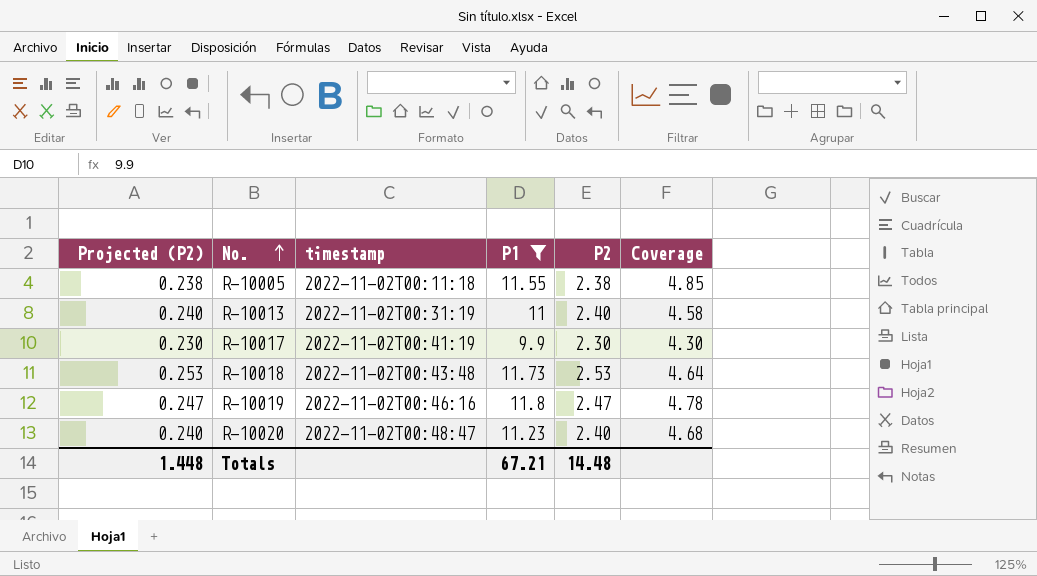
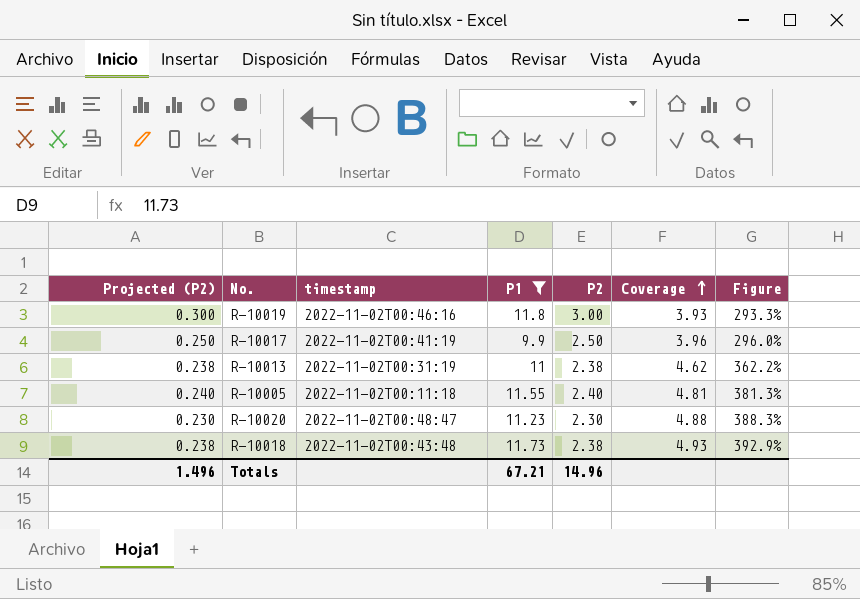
row order: No. ascending -> Coverage ascending
column Figure | formula: none -> ([P1] - [P2]) / [P2]
R-10019 | Projected (P2): 0.247 -> 0.300
R-10019 | P2: 2.47 -> 3.00
R-10019 | Coverage: 4.78 -> 3.93
R-10017 | Projected (P2): 0.230 -> 0.250
R-10017 | P2: 2.30 -> 2.50
R-10017 | Coverage: 4.30 -> 3.96
R-10013 | Projected (P2): 0.240 -> 0.238
R-10013 | P2: 2.40 -> 2.38
R-10013 | Coverage: 4.58 -> 4.62
R-10005 | Projected (P2): 0.238 -> 0.240
R-10005 | P2: 2.38 -> 2.40
R-10005 | Coverage: 4.85 -> 4.81
R-10020 | Projected (P2): 0.240 -> 0.230
R-10020 | P2: 2.40 -> 2.30
R-10020 | Coverage: 4.68 -> 4.88
R-10018 | Projected (P2): 0.253 -> 0.238
R-10018 | P2: 2.53 -> 2.38
R-10018 | Coverage: 4.64 -> 4.93
Totals | Projected (P2): 1.448 -> 1.496
Totals | P2: 14.48 -> 14.96

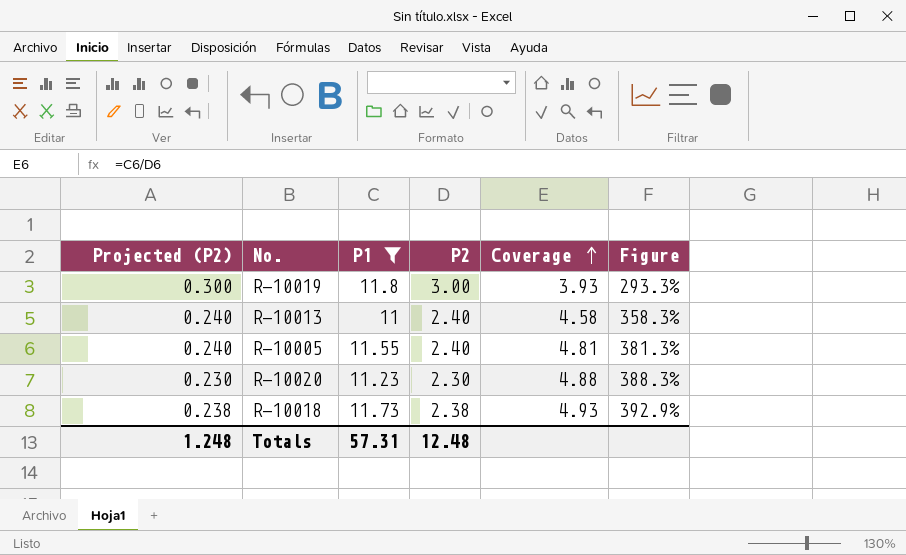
column timestamp | position: 3 -> none
row R-10017: 0.250 | 2022-11-02T00:41:19 | 9.9 | 2.50 | 3.96 | 296.0% -> none
R-10013 | Projected (P2): 0.238 -> 0.240
R-10013 | P2: 2.38 -> 2.40
R-10013 | Coverage: 4.62 -> 4.58
R-10013 | Figure: 362.2% -> 358.3%
Totals | Projected (P2): 1.496 -> 1.248
Totals | P1: 67.21 -> 57.31
Totals | P2: 14.96 -> 12.48

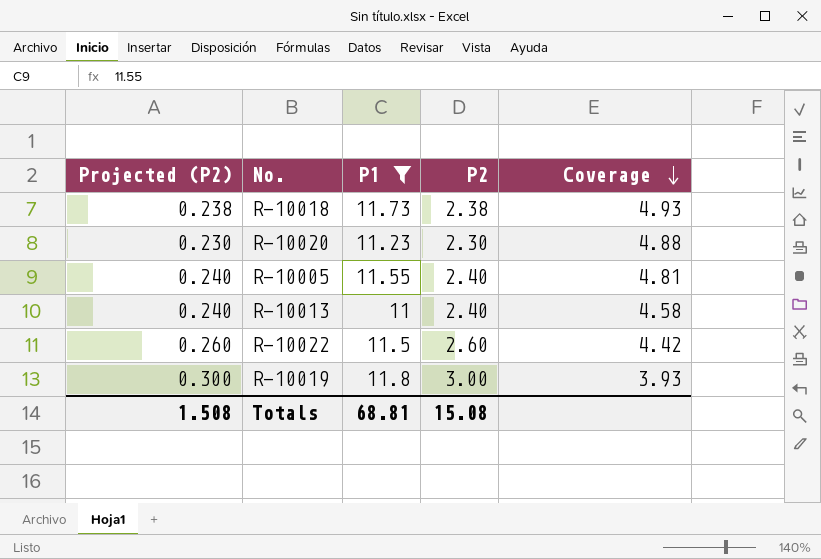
row order: Coverage ascending -> Coverage descending
column Figure | formula: ([P1] - [P2]) / [P2] -> none
row R-10022: none -> 0.260 | 11.5 | 2.60 | 4.42
Totals | Projected (P2): 1.248 -> 1.508
Totals | P1: 57.31 -> 68.81
Totals | P2: 12.48 -> 15.08

